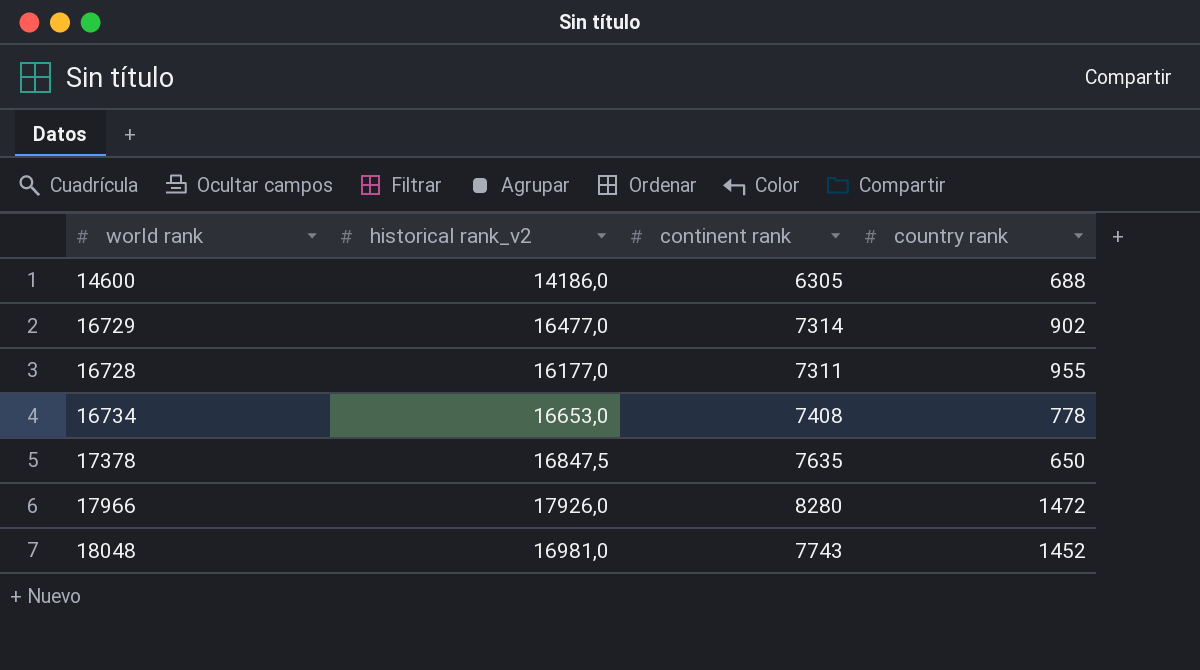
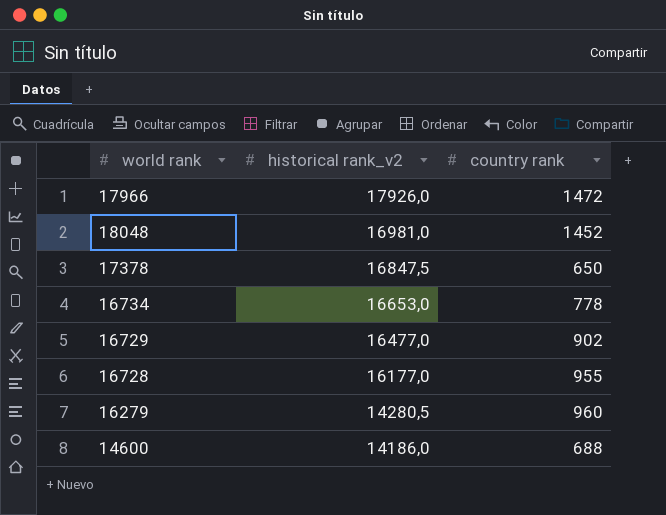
row order: none -> historical rank_v2 descending
column continent rank | position: 3 -> none
row 16279: none -> 14280,5 | 960

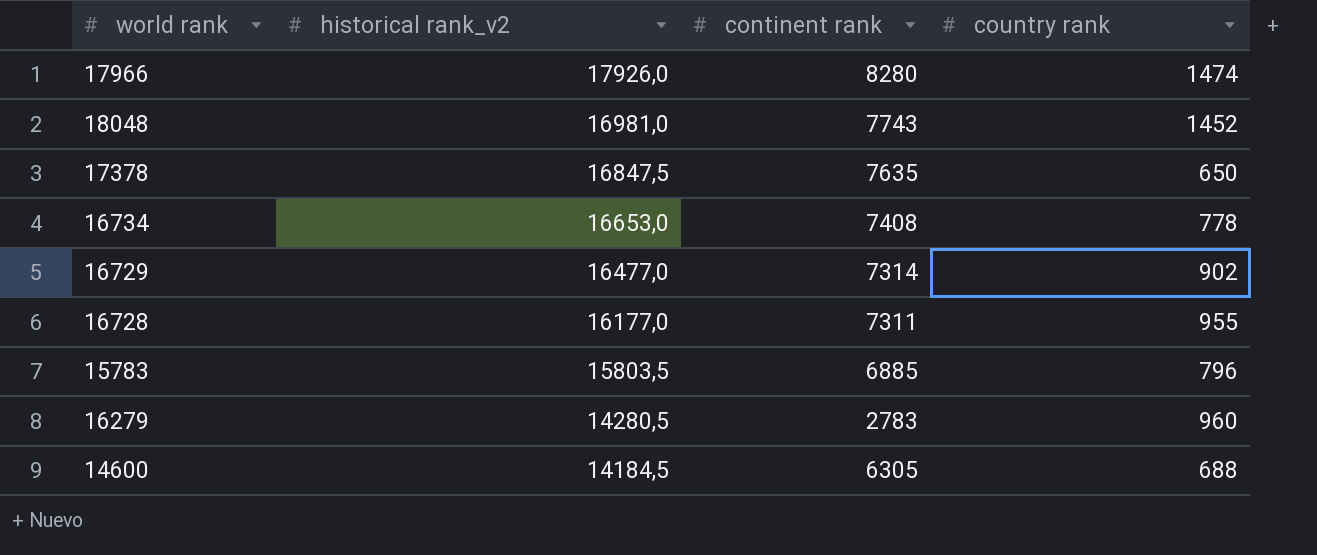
column continent rank | position: none -> 3
17966 | country rank: 1472 -> 1474
row 15783: none -> 15803,5 | 6885 | 796
14600 | historical rank_v2: 14186,0 -> 14184,5

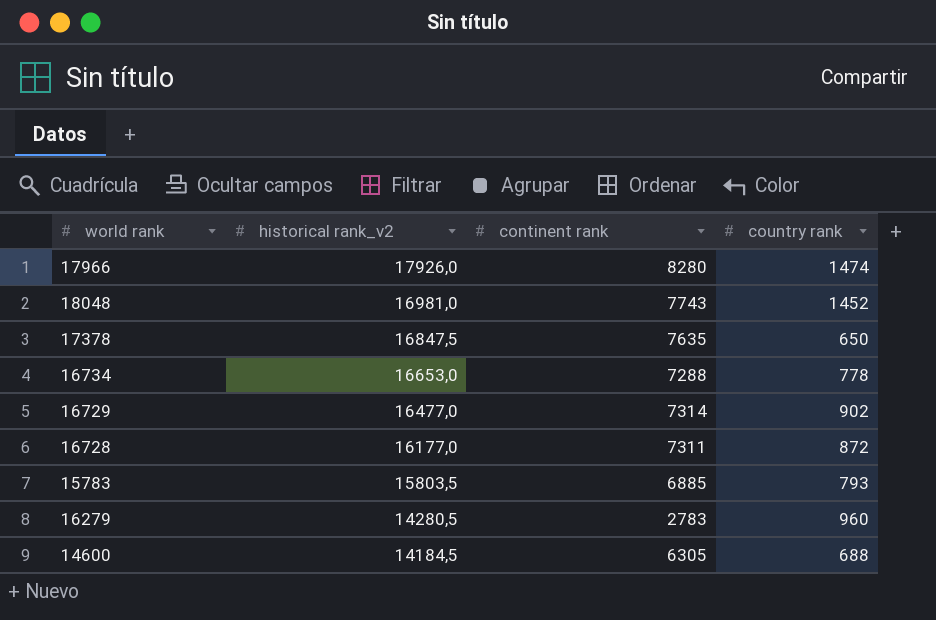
16734 | continent rank: 7408 -> 7288
16728 | country rank: 955 -> 872
15783 | country rank: 796 -> 793

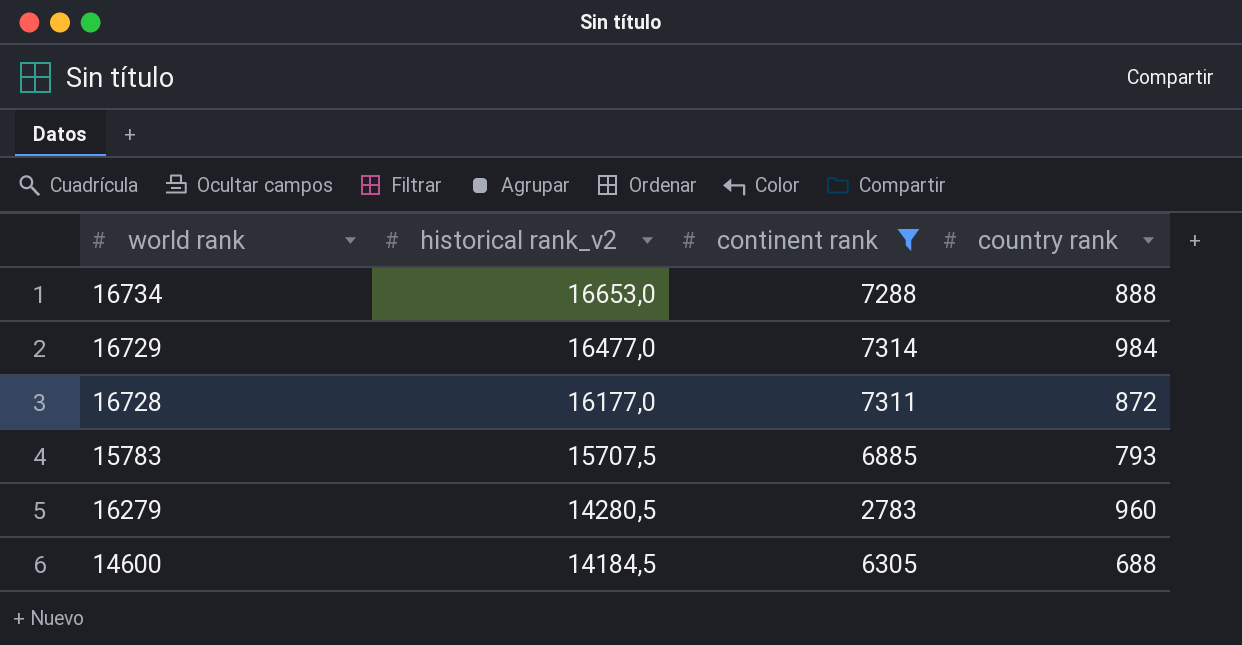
filter: none -> continent rank <= 7314
16734 | country rank: 778 -> 888
16729 | country rank: 902 -> 984
15783 | historical rank_v2: 15803,5 -> 15707,5

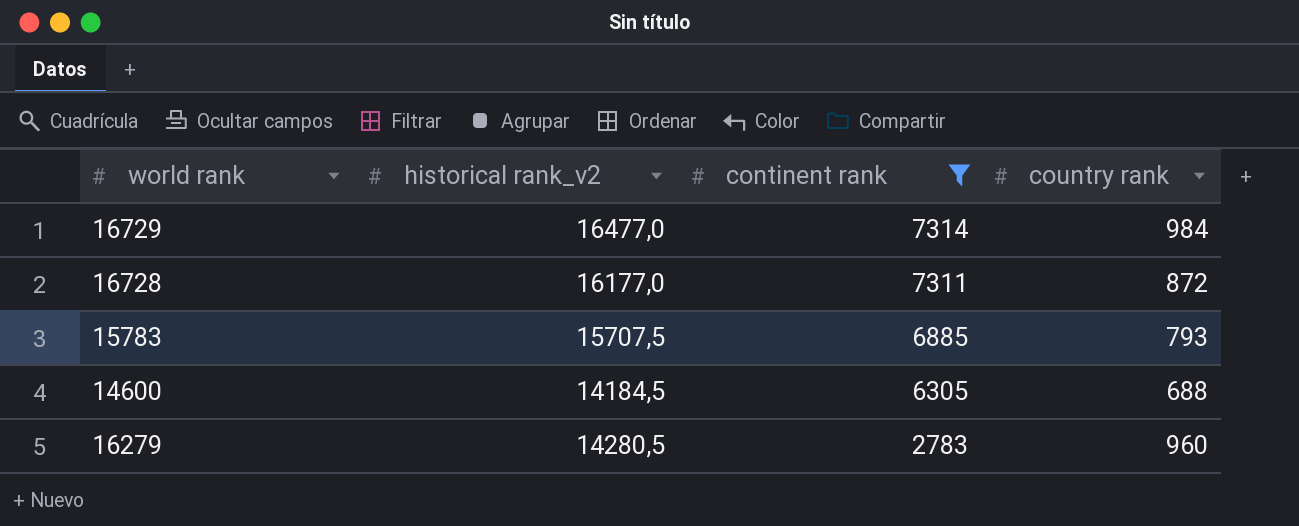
row order: historical rank_v2 descending -> continent rank descending
row 16734: 16653,0 | 7288 | 888 -> none

